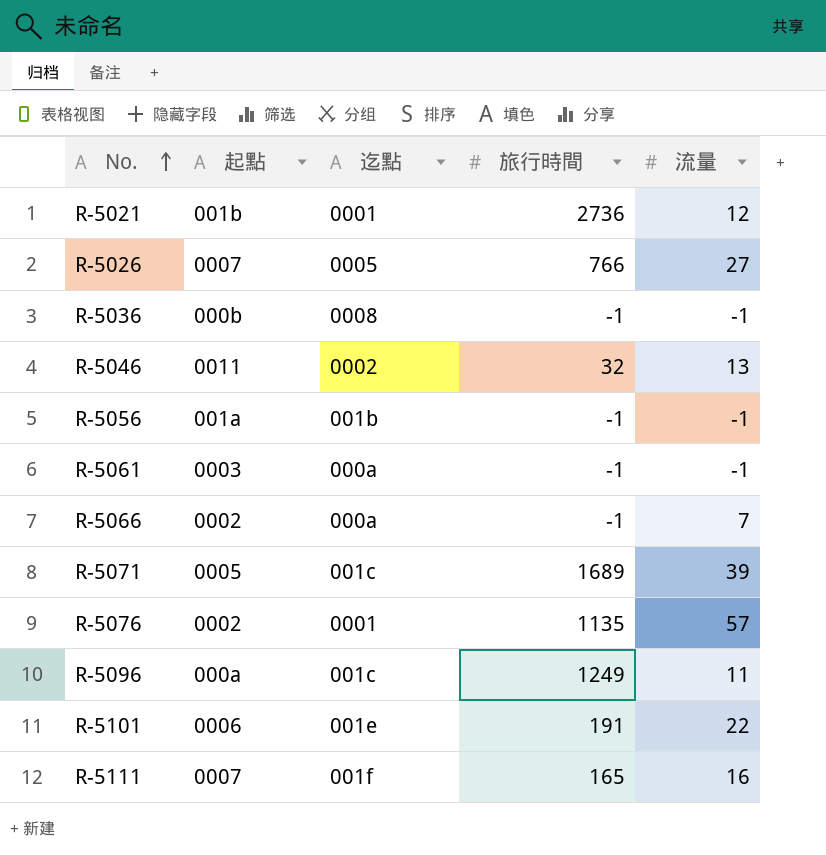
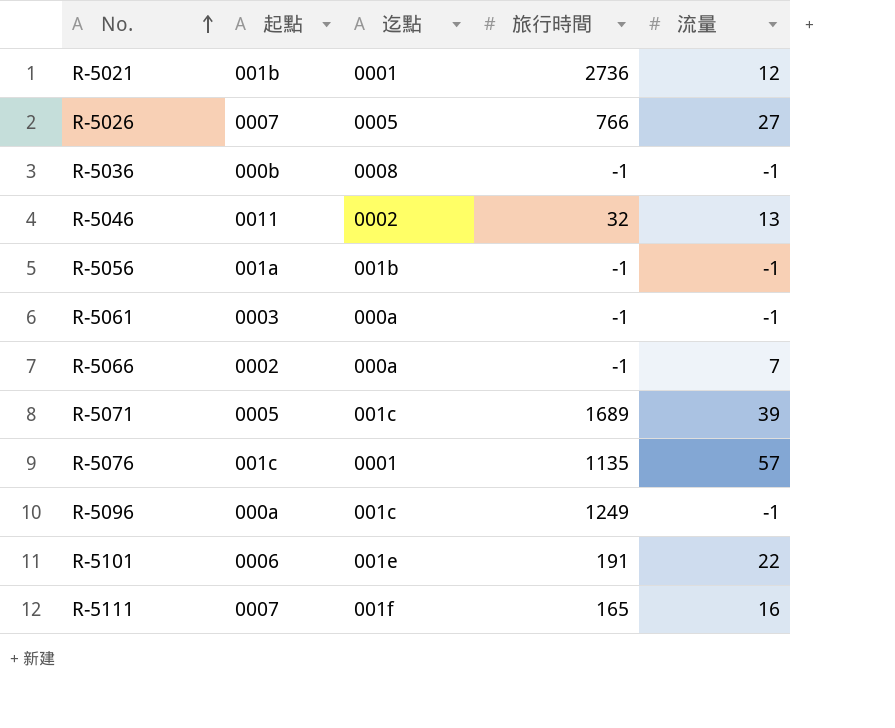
R-5076 | 起點: 0002 -> 001c
R-5096 | 流量: 11 -> -1

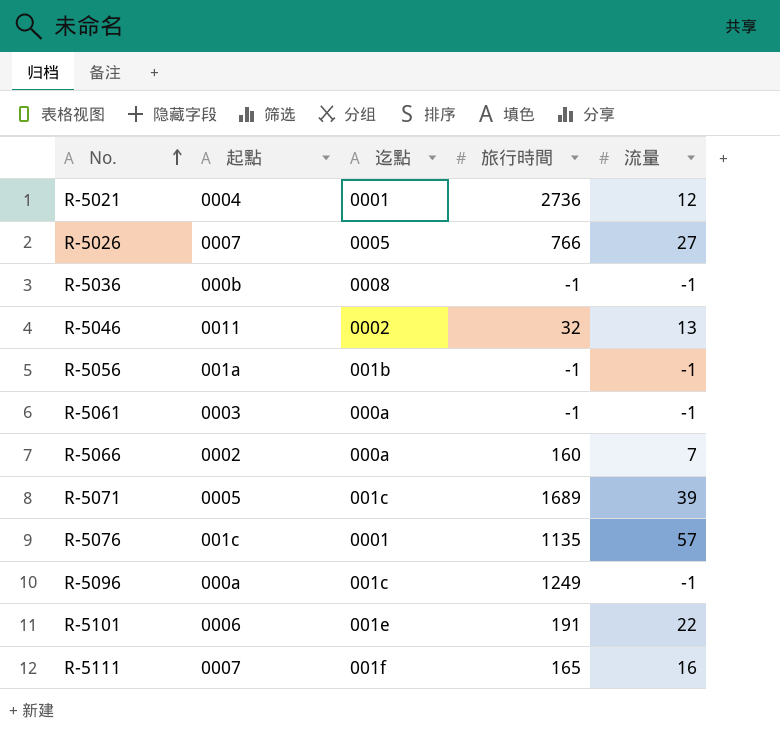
R-5021 | 起點: 001b -> 0004
R-5066 | 旅行時間: -1 -> 160

